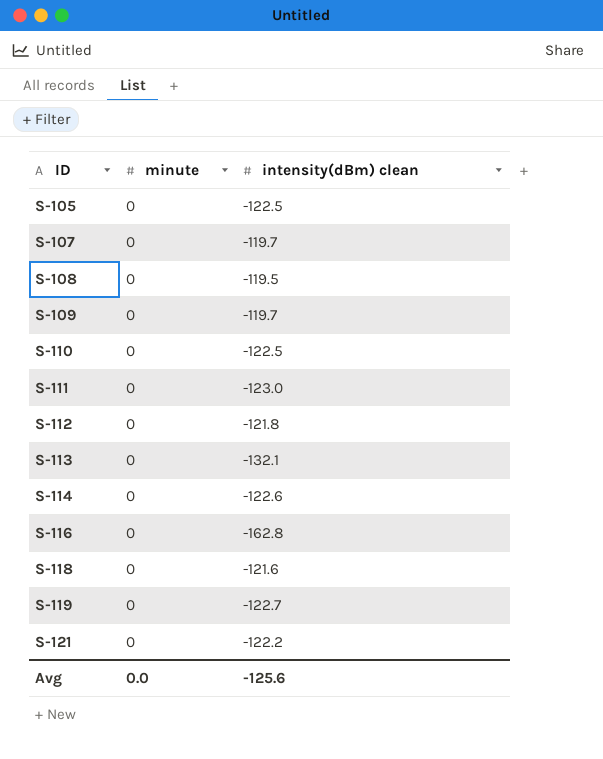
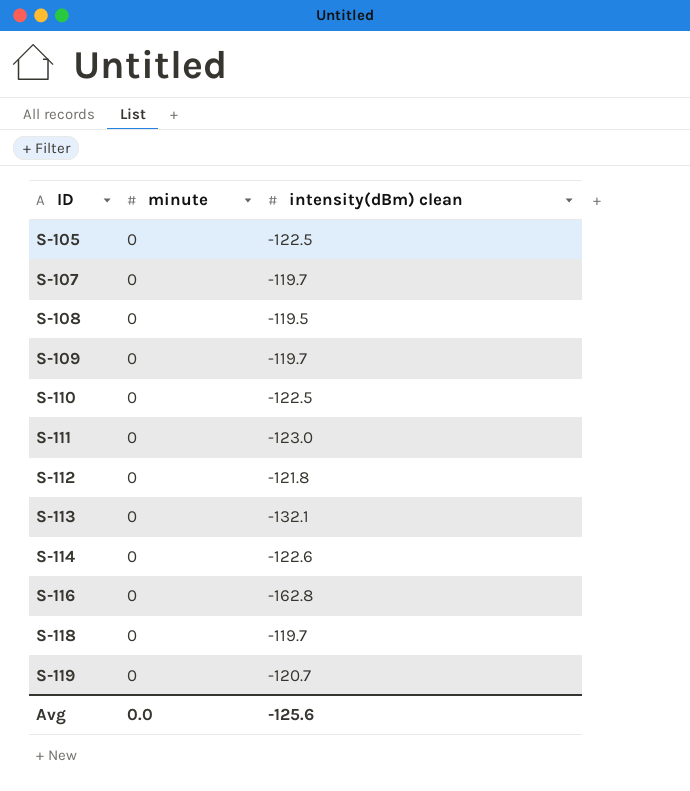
row S-121: 0 | -122.2 -> none
S-118 | intensity(dBm) clean: -121.6 -> -119.7
S-119 | intensity(dBm) clean: -122.7 -> -120.7

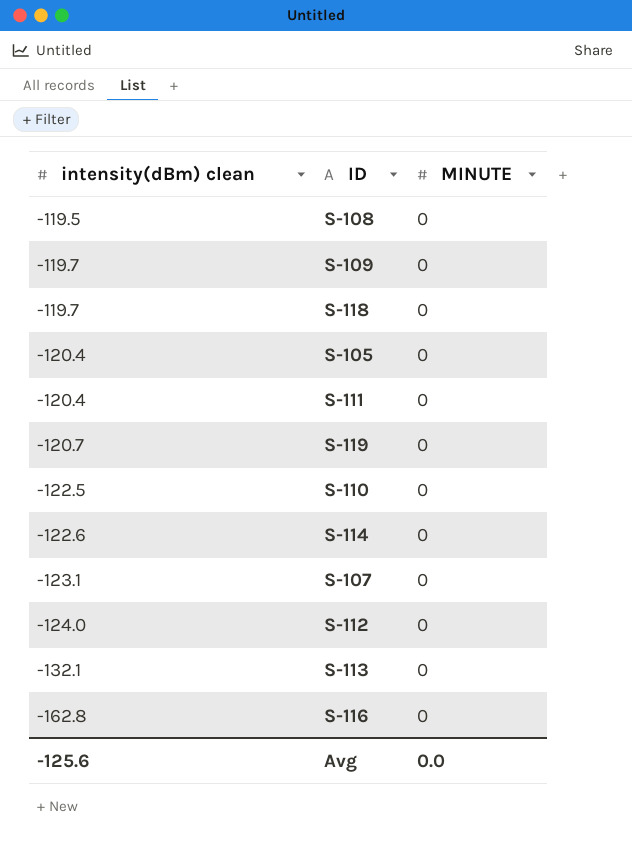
row order: ID ascending -> intensity(dBm) clean descending
column intensity(dBm) clean | position: 3 -> 1
column name: minute -> MINUTE
S-105 | intensity(dBm) clean: -122.5 -> -120.4
S-111 | intensity(dBm) clean: -123.0 -> -120.4
S-107 | intensity(dBm) clean: -119.7 -> -123.1
S-112 | intensity(dBm) clean: -121.8 -> -124.0

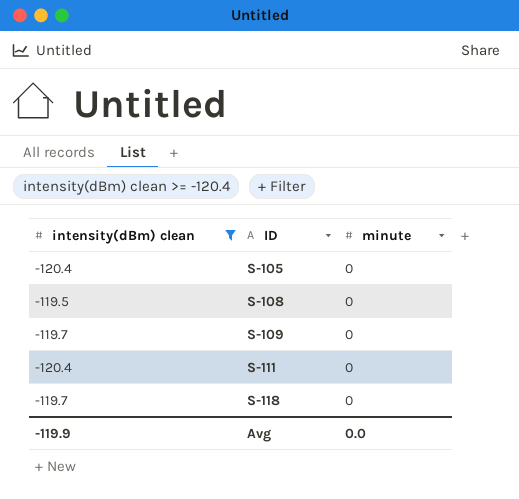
filter: none -> intensity(dBm) clean >= -120.4
row order: intensity(dBm) clean descending -> ID ascending
column name: MINUTE -> minute
Avg | intensity(dBm) clean: -125.6 -> -119.9

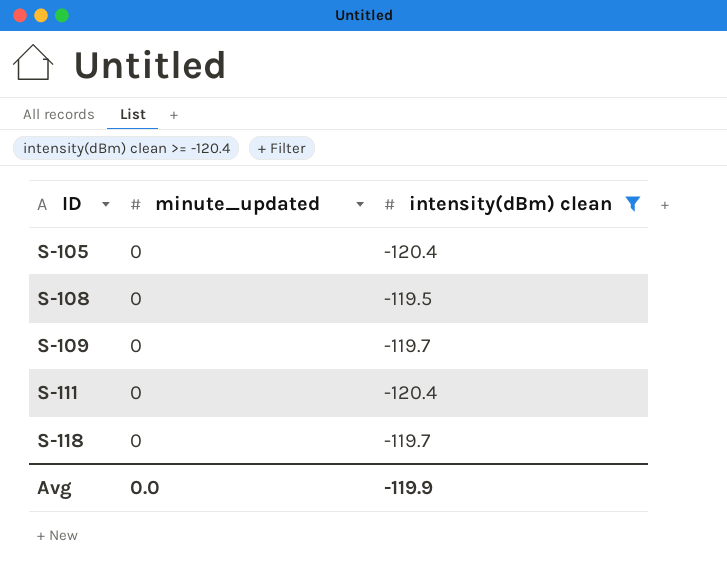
column name: minute -> minute_updated
column intensity(dBm) clean | position: 1 -> 3

